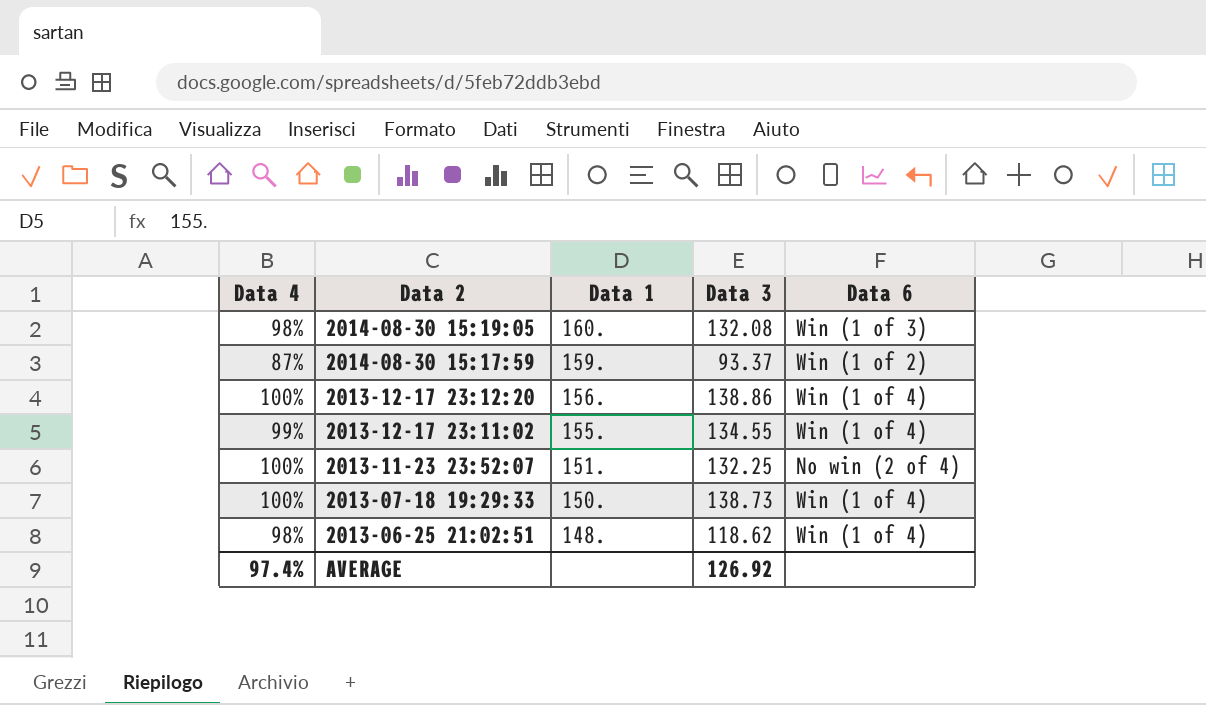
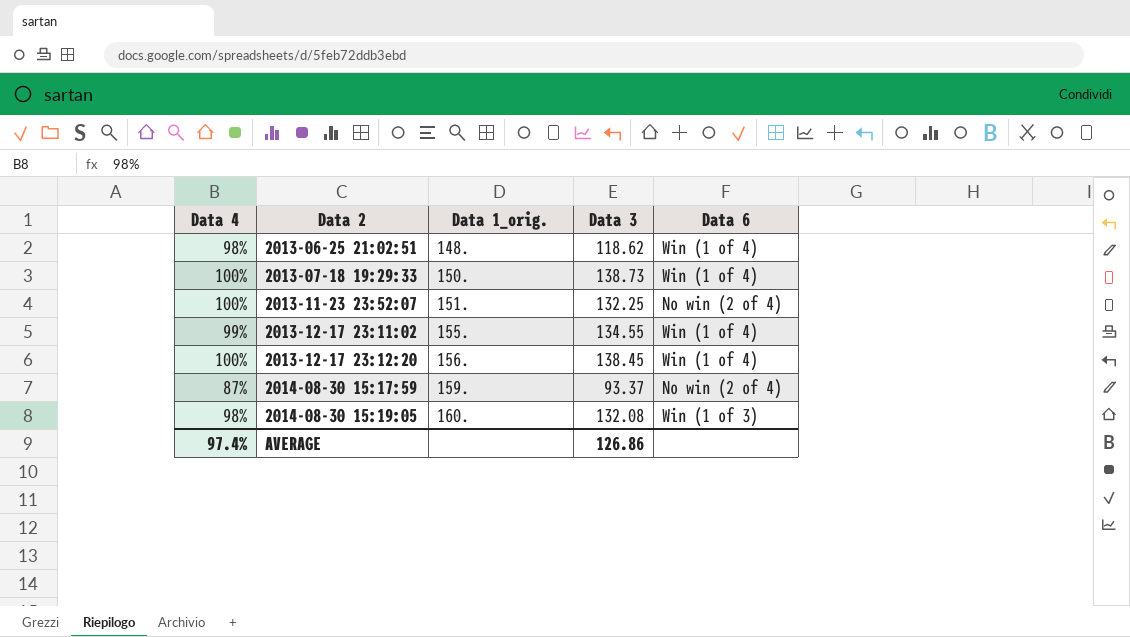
row order: Data 2 descending -> Data 2 ascending
column name: Data 1 -> Data 1_orig.
2013-12-17 23:12:20 | Data 3: 138.86 -> 138.45
2014-08-30 15:17:59 | Data 6: Win (1 of 2) -> No win (2 of 4)
AVERAGE | Data 3: 126.92 -> 126.86

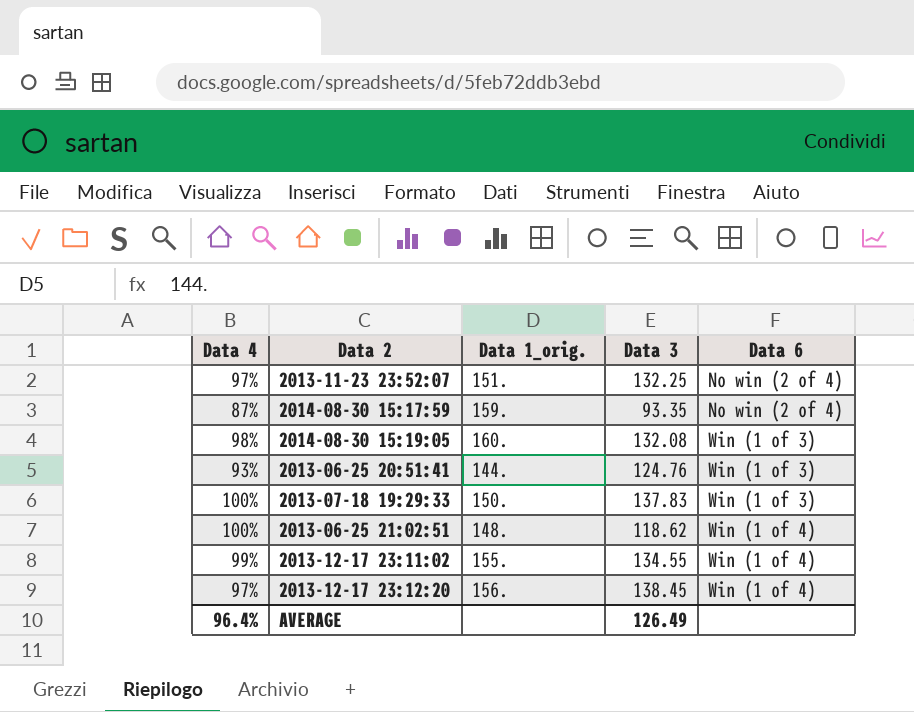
row order: Data 2 ascending -> Data 6 ascending
2013-11-23 23:52:07 | Data 4: 100% -> 97%
2014-08-30 15:17:59 | Data 3: 93.37 -> 93.35
row 2013-06-25 20:51:41: none -> 93% | 144. | 124.76 | Win (1 of 3)
2013-07-18 19:29:33 | Data 3: 138.73 -> 137.83
2013-07-18 19:29:33 | Data 6: Win (1 of 4) -> Win (1 of 3)
2013-06-25 21:02:51 | Data 4: 98% -> 100%
2013-12-17 23:12:20 | Data 4: 100% -> 97%
AVERAGE | Data 4: 97.4% -> 96.4%
AVERAGE | Data 3: 126.86 -> 126.49

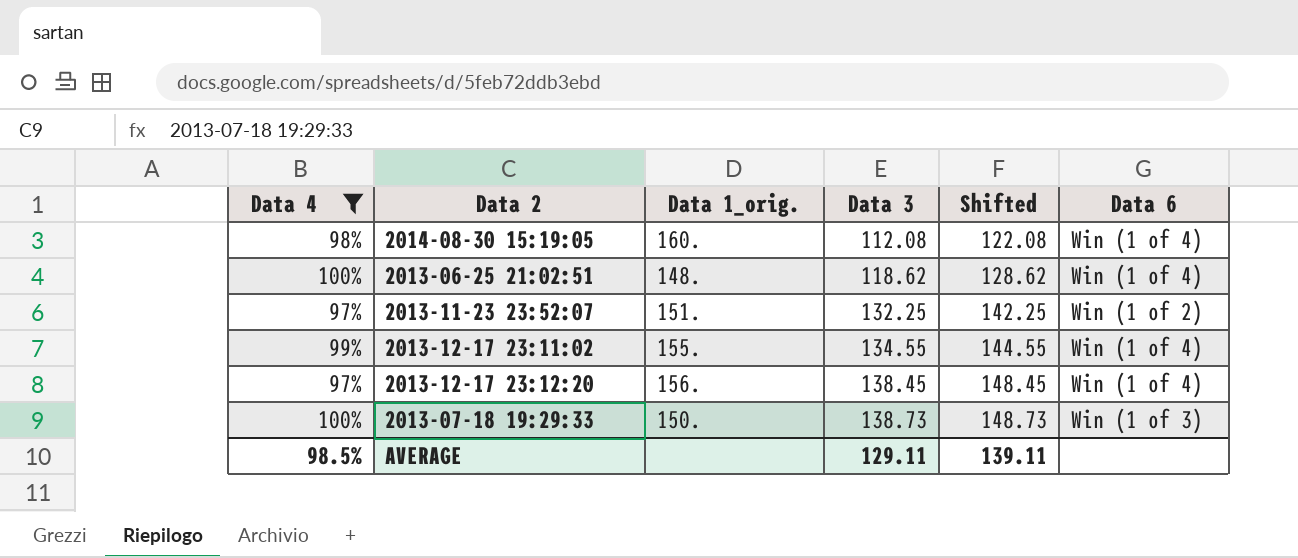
filter: none -> Data 4 >= 97%
row order: Data 6 ascending -> Data 3 ascending
column Shifted | formula: none -> [Data 3] + 10
2014-08-30 15:19:05 | Data 3: 132.08 -> 112.08
2014-08-30 15:19:05 | Data 6: Win (1 of 3) -> Win (1 of 4)
2013-11-23 23:52:07 | Data 6: No win (2 of 4) -> Win (1 of 2)
2013-07-18 19:29:33 | Data 3: 137.83 -> 138.73
AVERAGE | Data 4: 96.4% -> 98.5%
AVERAGE | Data 3: 126.49 -> 129.11

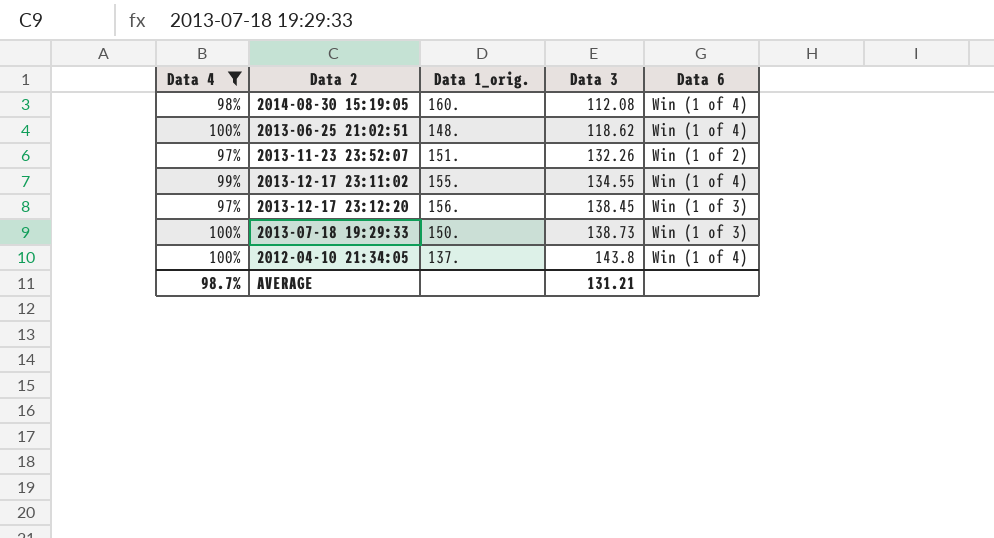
column Shifted | formula: [Data 3] + 10 -> none
2013-11-23 23:52:07 | Data 3: 132.25 -> 132.26
2013-12-17 23:12:20 | Data 6: Win (1 of 4) -> Win (1 of 3)
row 2012-04-10 21:34:05: none -> 100% | 137. | 143.8 | Win (1 of 4)
AVERAGE | Data 4: 98.5% -> 98.7%
AVERAGE | Data 3: 129.11 -> 131.21

